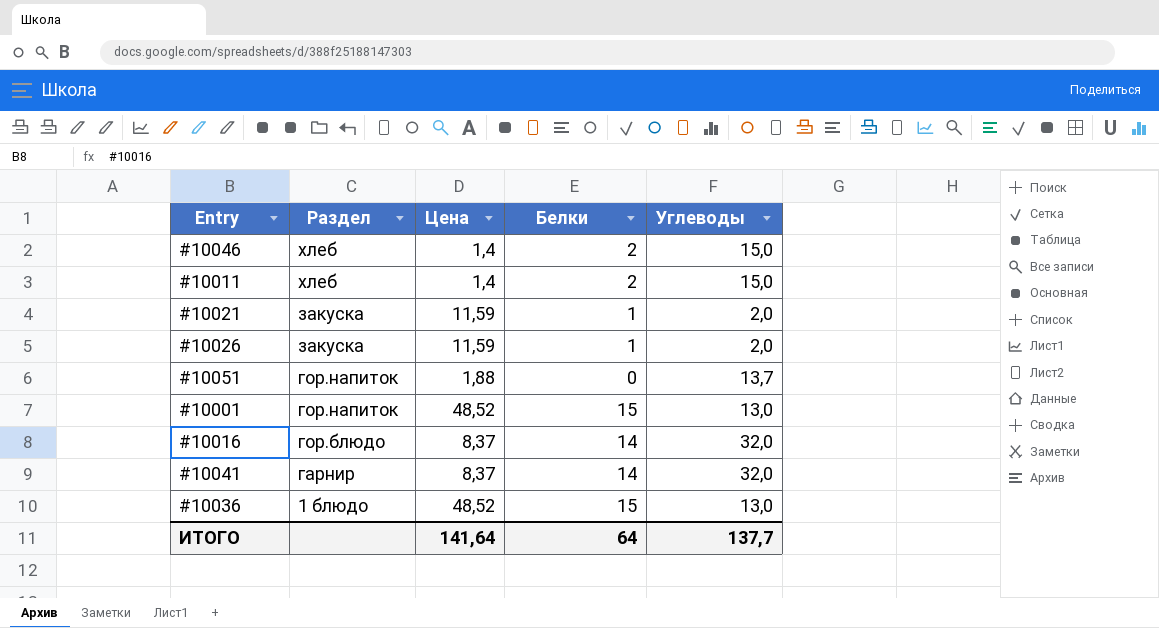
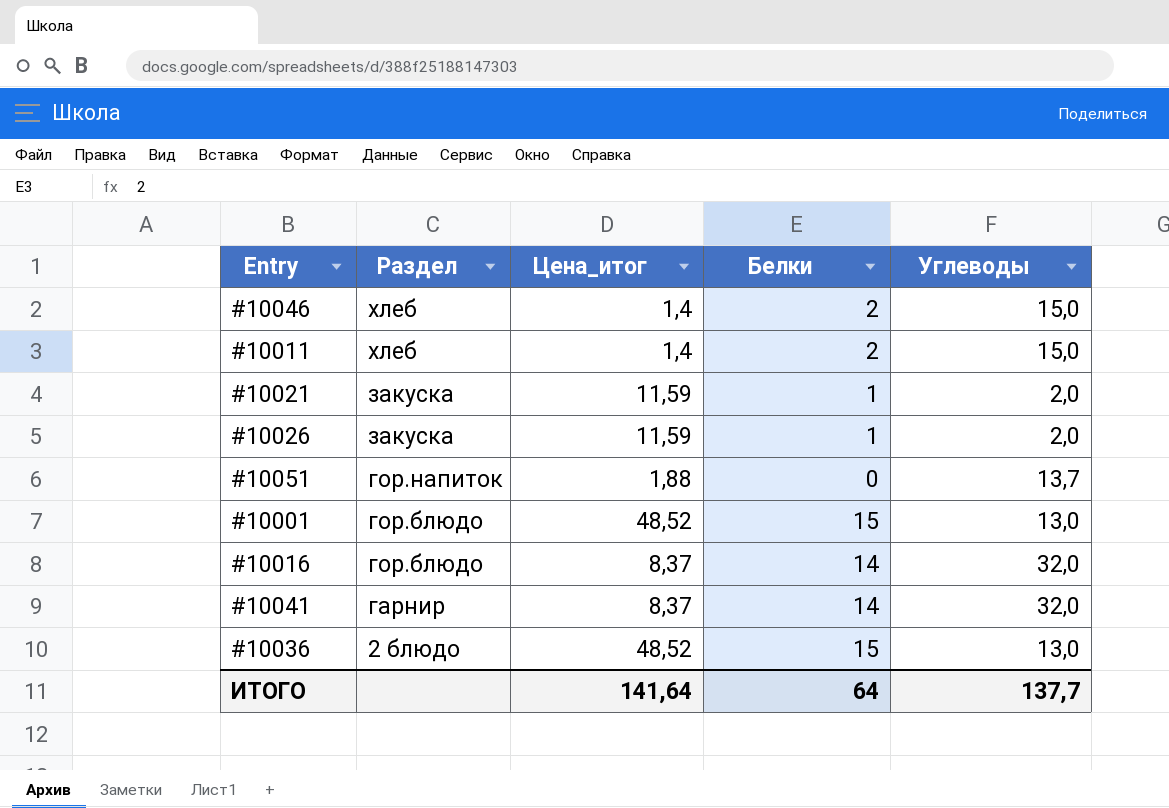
column name: Цена -> Цена_итог
#10001 | Раздел: гор.напиток -> гор.блюдо
#10036 | Раздел: 1 блюдо -> 2 блюдо

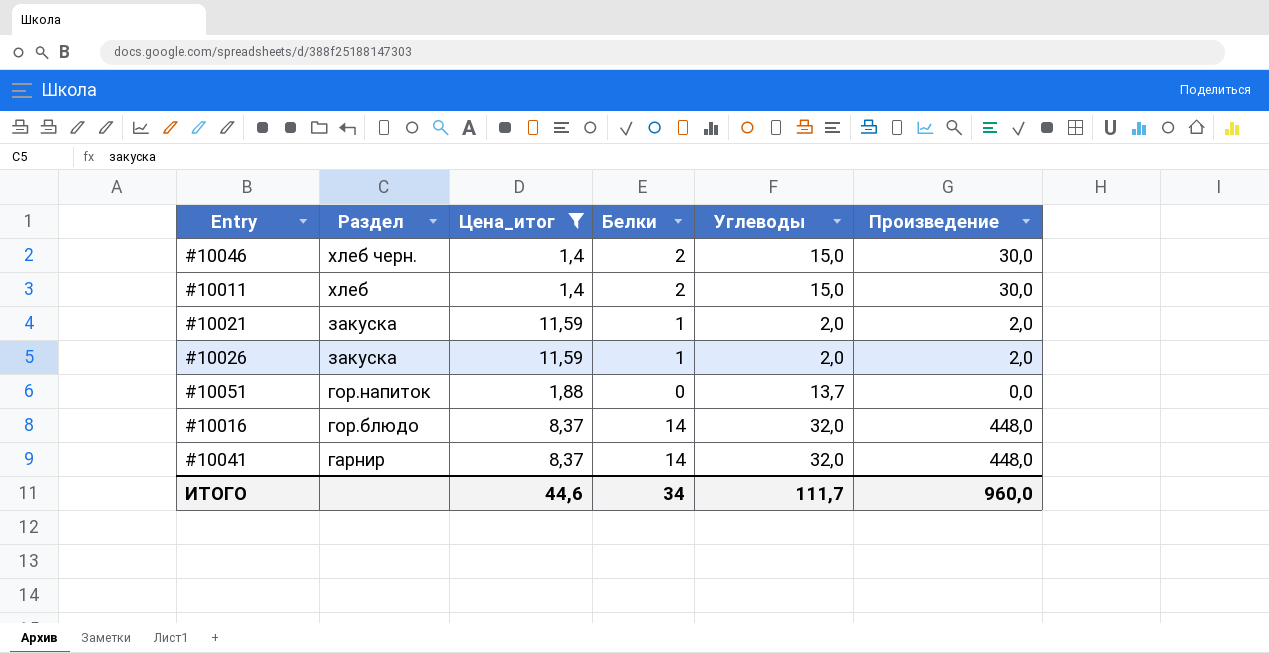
filter: none -> Цена_итог != 48,52
column Произведение | formula: none -> [Белки] * [Углеводы]
#10046 | Раздел: хлеб -> хлеб черн.
ИТОГО | Цена_итог: 141,64 -> 44,6
ИТОГО | Белки: 64 -> 34
ИТОГО | Углеводы: 137,7 -> 111,7

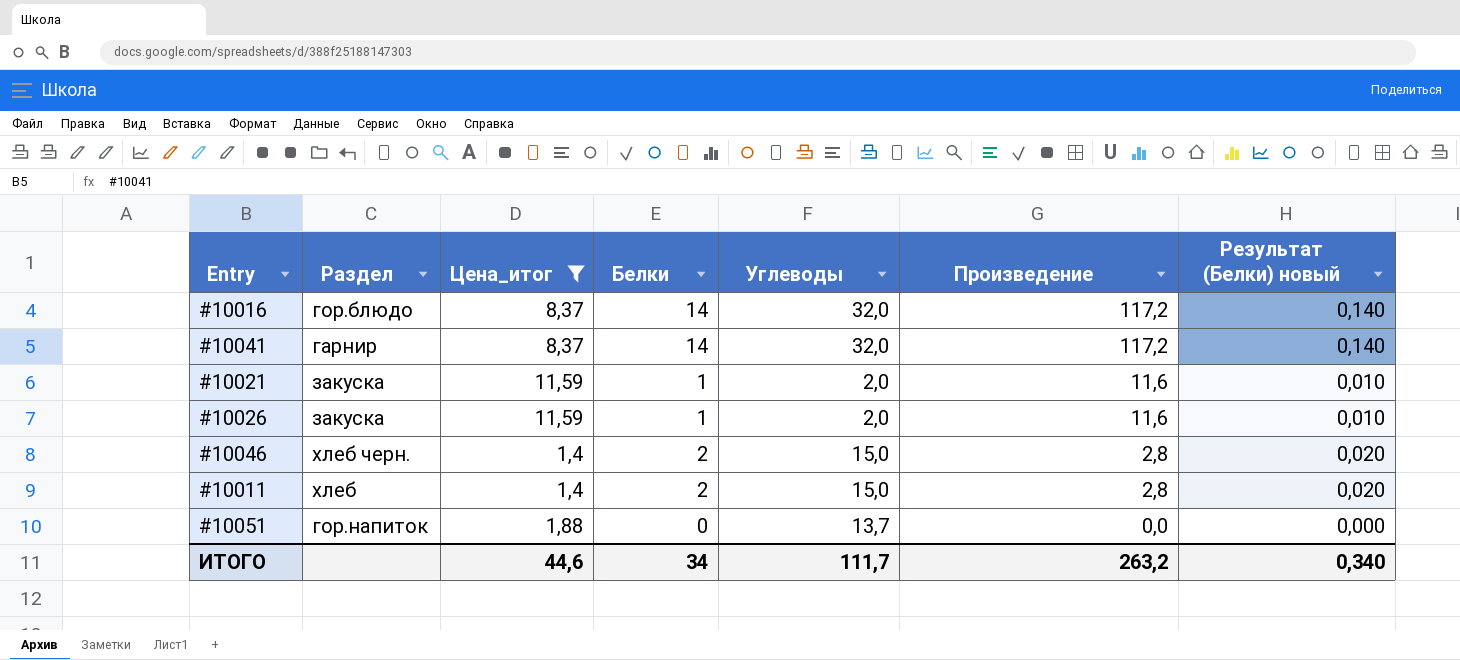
row order: Раздел descending -> Произведение descending
column Произведение | formula: [Белки] * [Углеводы] -> [Цена_итог] * [Белки]
column Результат (Белки) новый | formula: none -> [Белки] * 0,01
ИТОГО | Произведение: 960,0 -> 263,2

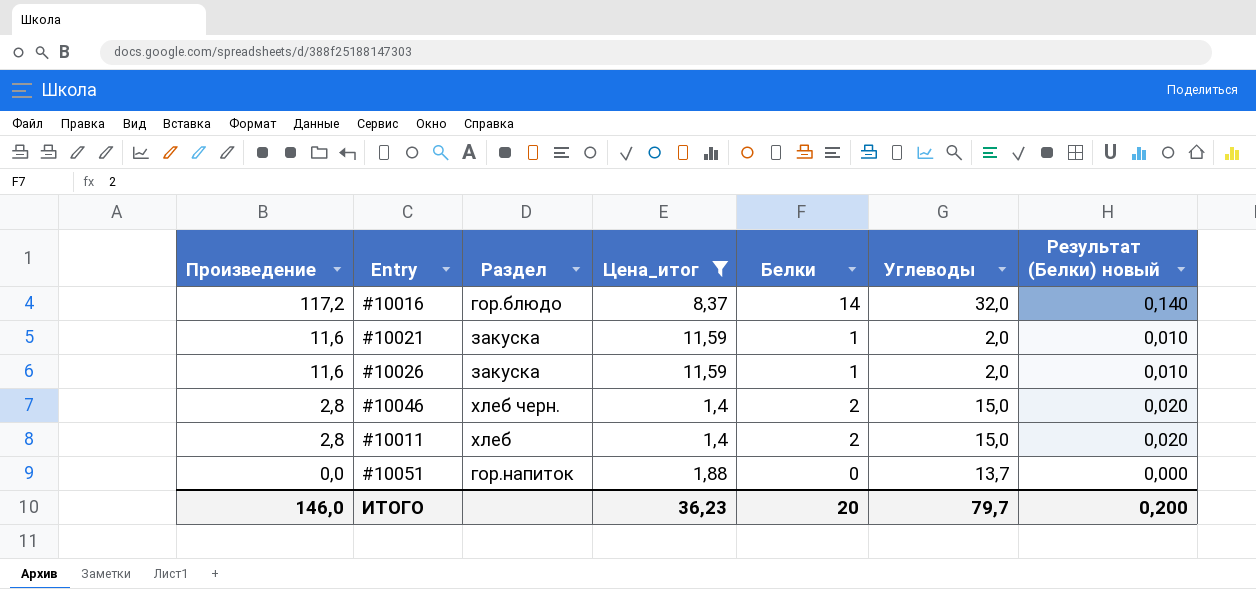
column Произведение | position: 6 -> 1
row #10041: гарнир | 8,37 | 14 | 32,0 | 117,2 | 0,140 -> none
ИТОГО | Произведение: 263,2 -> 146,0
ИТОГО | Цена_итог: 44,6 -> 36,23
ИТОГО | Белки: 34 -> 20
ИТОГО | Углеводы: 111,7 -> 79,7
ИТОГО | Результат (Белки) новый: 0,340 -> 0,200

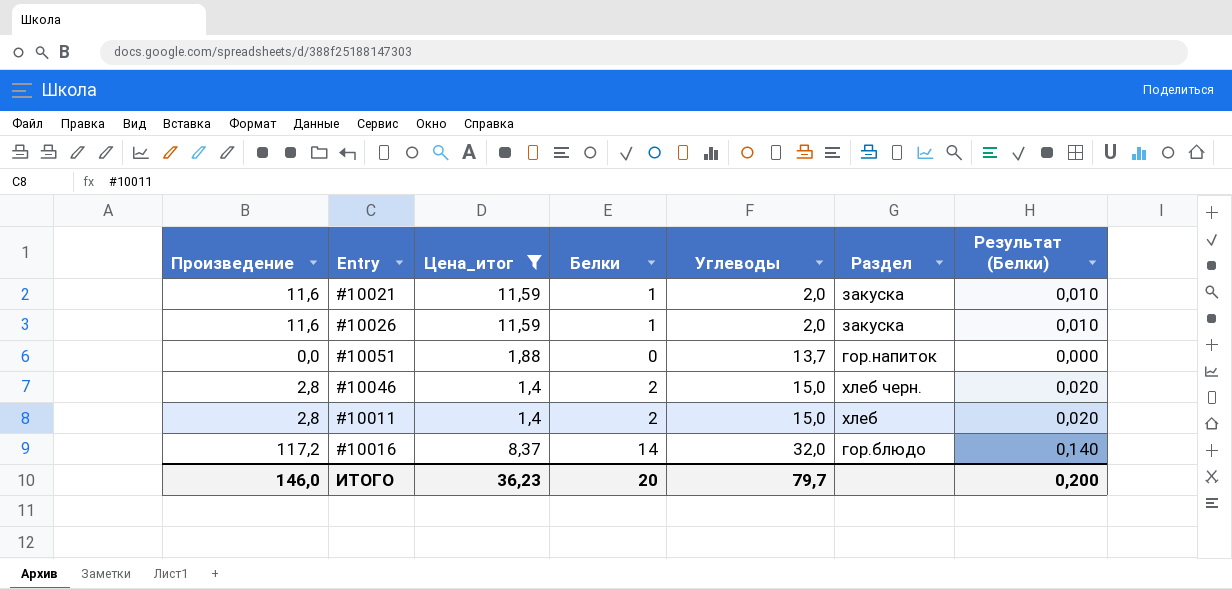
row order: Произведение descending -> Углеводы ascending
column Раздел | position: 3 -> 6
column name: Результат (Белки) новый -> Результат (Белки)

